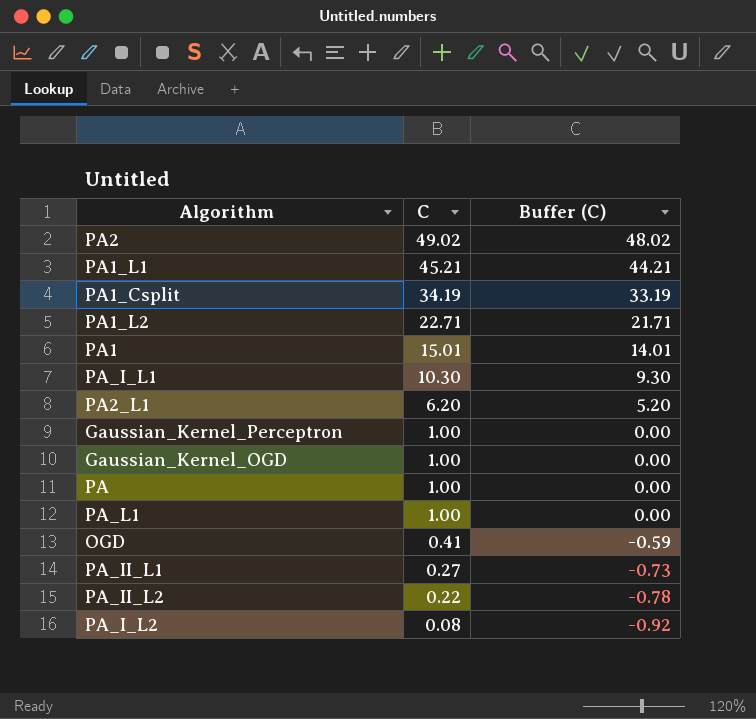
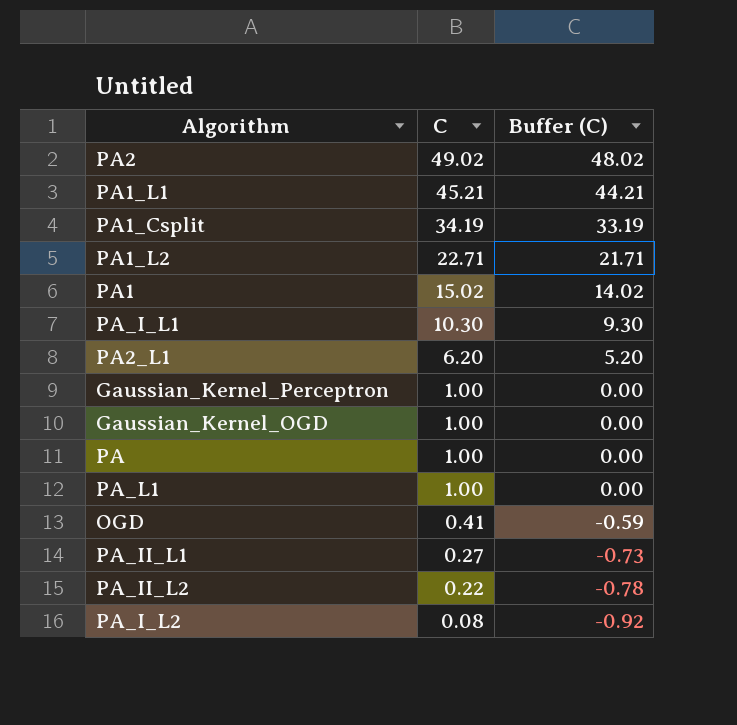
PA1 | C: 15.01 -> 15.02
PA1 | Buffer (C): 14.01 -> 14.02

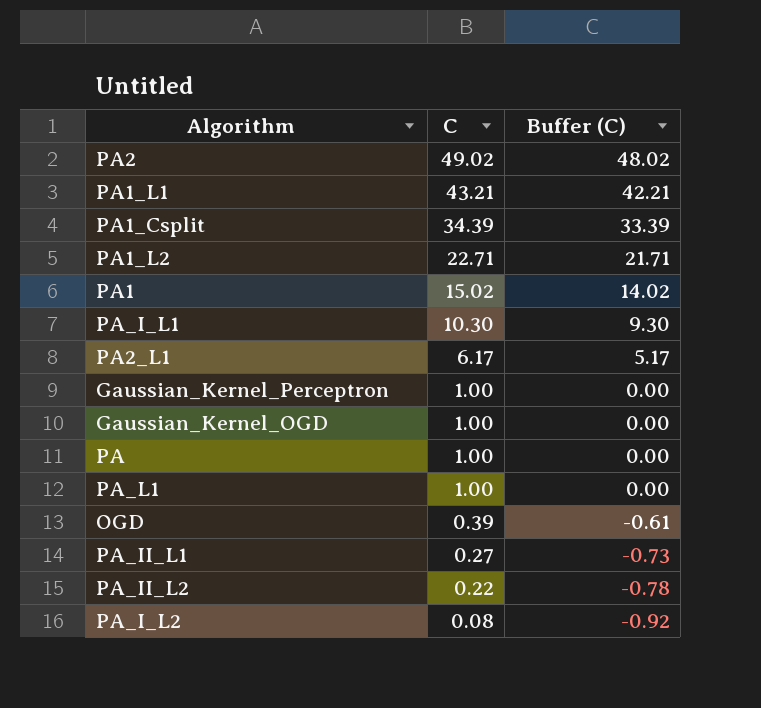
PA1_L1 | C: 45.21 -> 43.21
PA1_L1 | Buffer (C): 44.21 -> 42.21
PA1_Csplit | C: 34.19 -> 34.39
PA1_Csplit | Buffer (C): 33.19 -> 33.39
PA2_L1 | C: 6.20 -> 6.17
PA2_L1 | Buffer (C): 5.20 -> 5.17
OGD | C: 0.41 -> 0.39
OGD | Buffer (C): -0.59 -> -0.61

